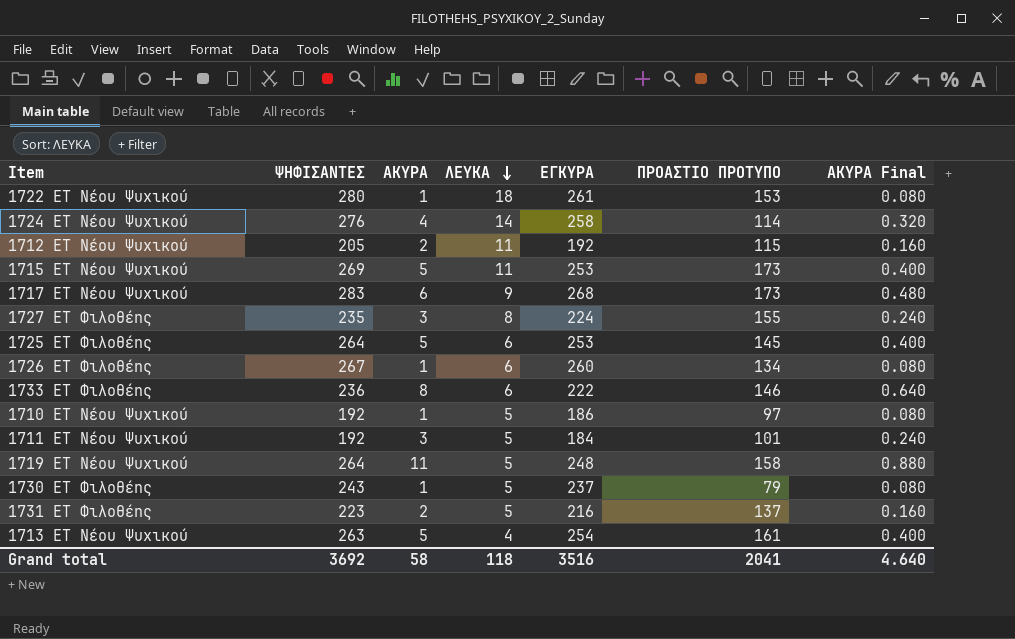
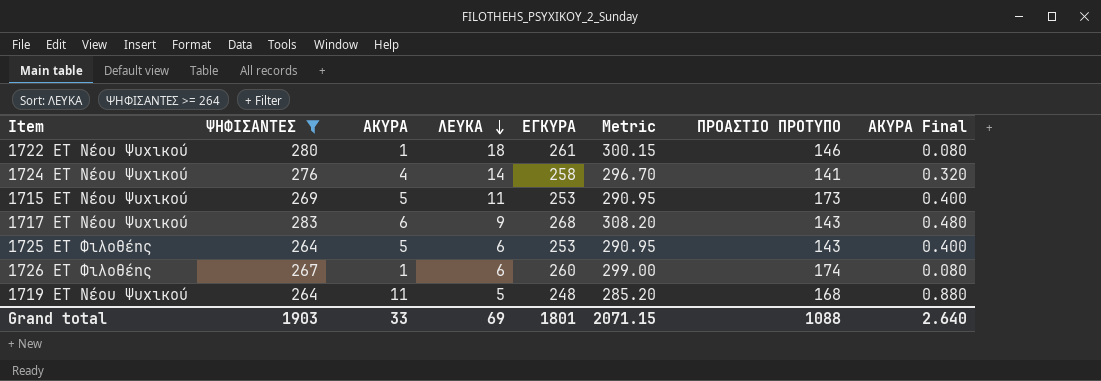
filter: none -> ΨΗΦΙΣΑΝΤΕΣ >= 264
column Metric | formula: none -> [ΕΓΚΥΡΑ] * 1.15
1722 ΕΤ Νέου Ψυχικού | ΠΡΟΑΣΤΙΟ ΠΡΟΤΥΠΟ: 153 -> 146
1724 ΕΤ Νέου Ψυχικού | ΠΡΟΑΣΤΙΟ ΠΡΟΤΥΠΟ: 114 -> 141
1717 ΕΤ Νέου Ψυχικού | ΠΡΟΑΣΤΙΟ ΠΡΟΤΥΠΟ: 173 -> 143
1725 ΕΤ Φιλοθέης | ΠΡΟΑΣΤΙΟ ΠΡΟΤΥΠΟ: 145 -> 143
1726 ΕΤ Φιλοθέης | ΠΡΟΑΣΤΙΟ ΠΡΟΤΥΠΟ: 134 -> 174
1719 ΕΤ Νέου Ψυχικού | ΠΡΟΑΣΤΙΟ ΠΡΟΤΥΠΟ: 158 -> 168
Grand total | ΨΗΦΙΣΑΝΤΕΣ: 3692 -> 1903
Grand total | ΑΚΥΡΑ: 58 -> 33
Grand total | ΛΕΥΚΑ: 118 -> 69
Grand total | ΕΓΚΥΡΑ: 3516 -> 1801
Grand total | ΠΡΟΑΣΤΙΟ ΠΡΟΤΥΠΟ: 2041 -> 1088
Grand total | ΑΚΥΡΑ Final: 4.640 -> 2.640

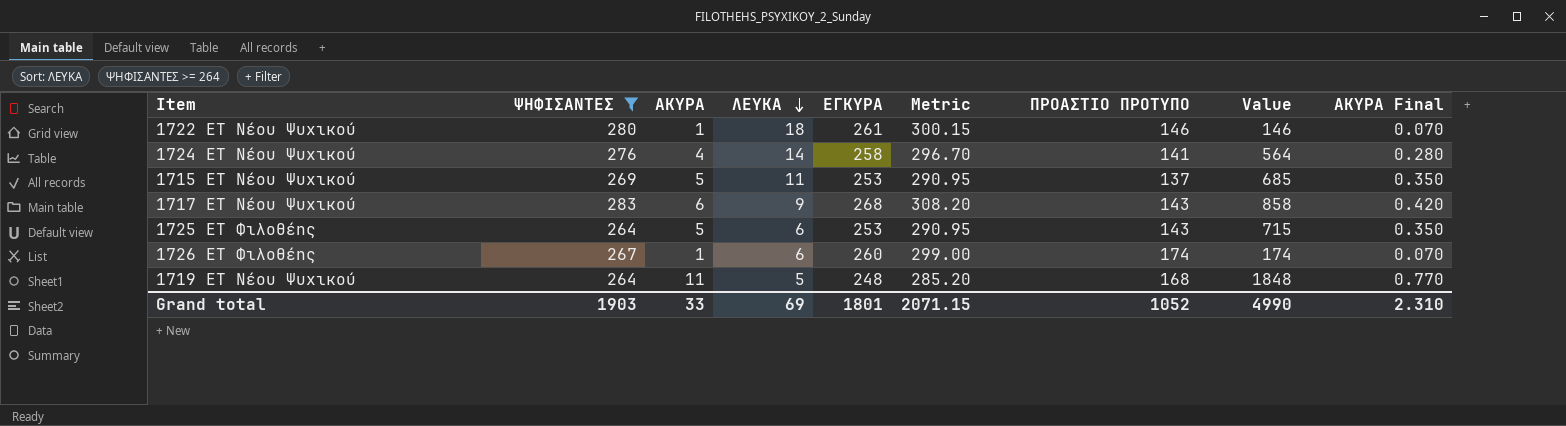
column Value | formula: none -> [ΑΚΥΡΑ] * [ΠΡΟΑΣΤΙΟ ΠΡΟΤΥΠΟ]
column ΑΚΥΡΑ Final | formula: [ΑΚΥΡΑ] * 0.08 -> [ΑΚΥΡΑ] * 0.07
1715 ΕΤ Νέου Ψυχικού | ΠΡΟΑΣΤΙΟ ΠΡΟΤΥΠΟ: 173 -> 137
Grand total | ΠΡΟΑΣΤΙΟ ΠΡΟΤΥΠΟ: 1088 -> 1052
Grand total | ΑΚΥΡΑ Final: 2.640 -> 2.310

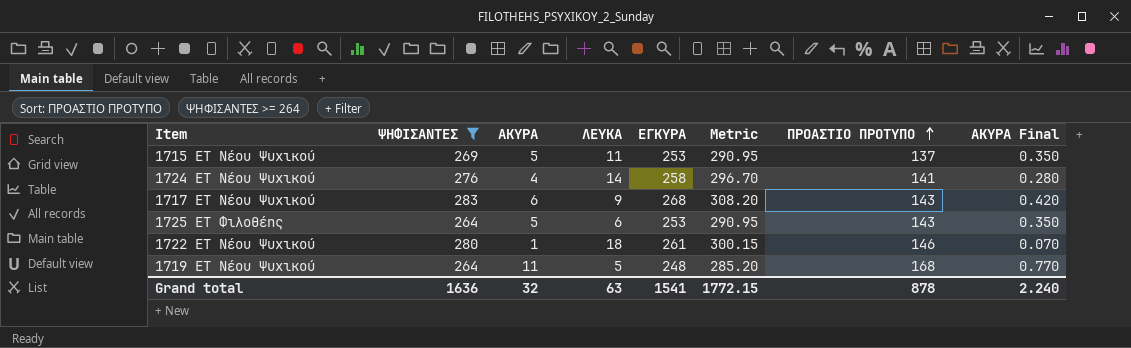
row order: ΛΕΥΚΑ descending -> ΠΡΟΑΣΤΙΟ ΠΡΟΤΥΠΟ ascending
column Value | formula: [ΑΚΥΡΑ] * [ΠΡΟΑΣΤΙΟ ΠΡΟΤΥΠΟ] -> none
row 1726 ΕΤ Φιλοθέης: 267 | 1 | 6 | 260 | 299.00 | 174 | 174 | 0.070 -> none
Grand total | ΨΗΦΙΣΑΝΤΕΣ: 1903 -> 1636
Grand total | ΑΚΥΡΑ: 33 -> 32
Grand total | ΛΕΥΚΑ: 69 -> 63
Grand total | ΕΓΚΥΡΑ: 1801 -> 1541
Grand total | Metric: 2071.15 -> 1772.15
Grand total | ΠΡΟΑΣΤΙΟ ΠΡΟΤΥΠΟ: 1052 -> 878
Grand total | ΑΚΥΡΑ Final: 2.310 -> 2.240

